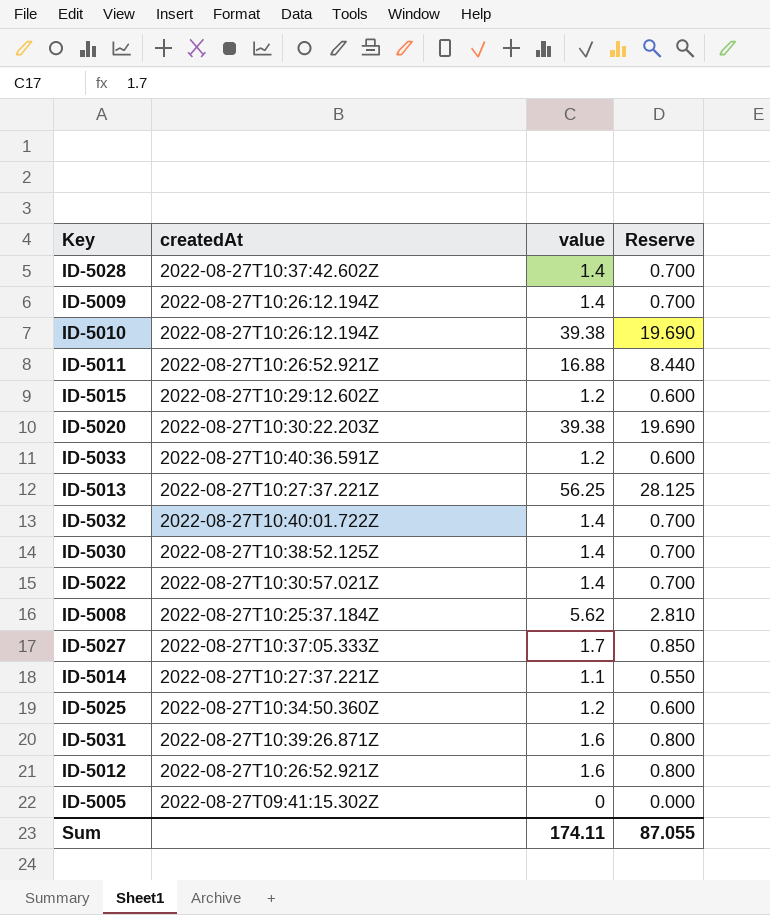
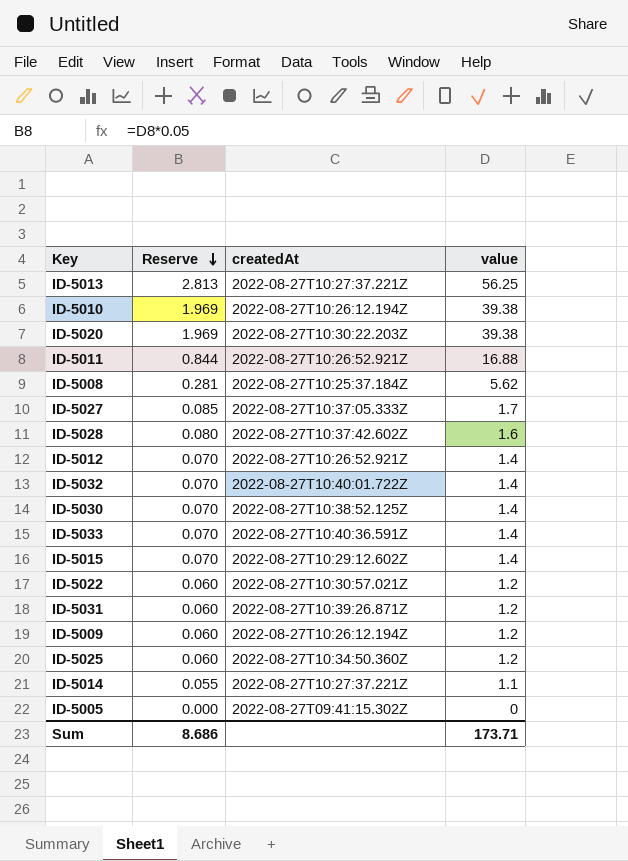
row order: none -> Reserve descending
column Reserve | formula: [value] * 0.5 -> [value] * 0.05
column Reserve | position: 4 -> 2
ID-5028 | value: 1.4 -> 1.6
ID-5012 | value: 1.6 -> 1.4
ID-5033 | value: 1.2 -> 1.4
ID-5015 | value: 1.2 -> 1.4
ID-5022 | value: 1.4 -> 1.2
ID-5031 | value: 1.6 -> 1.2
ID-5009 | value: 1.4 -> 1.2
Sum | Reserve: 87.055 -> 8.686
Sum | value: 174.11 -> 173.71

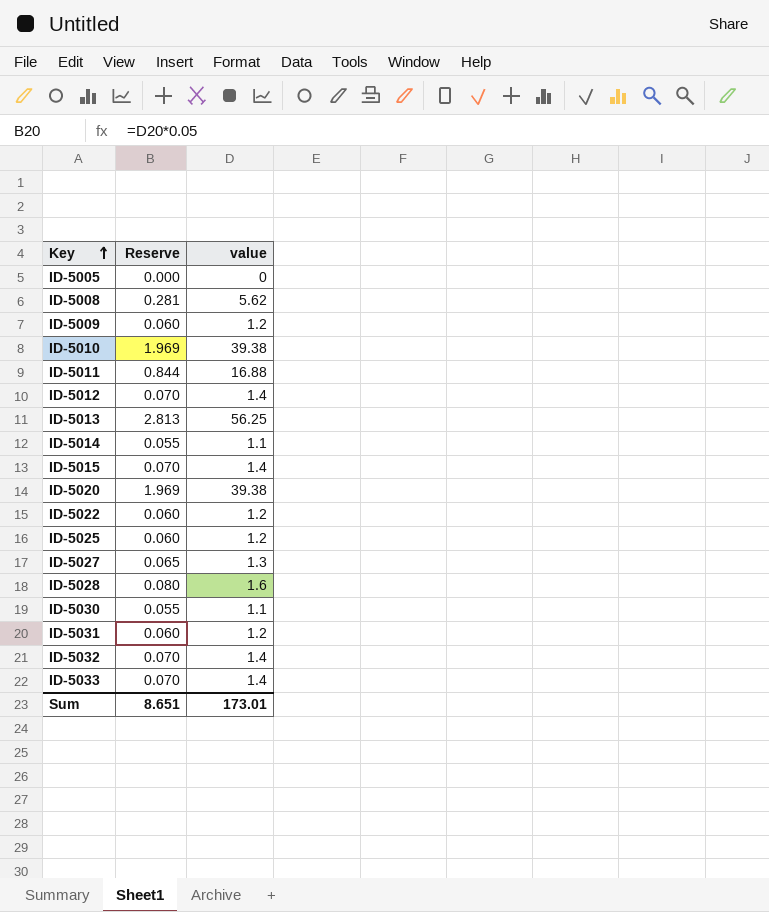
row order: Reserve descending -> Key ascending
column createdAt | position: 3 -> none
ID-5027 | Reserve: 0.085 -> 0.065
ID-5027 | value: 1.7 -> 1.3
ID-5030 | Reserve: 0.070 -> 0.055
ID-5030 | value: 1.4 -> 1.1
Sum | Reserve: 8.686 -> 8.651
Sum | value: 173.71 -> 173.01

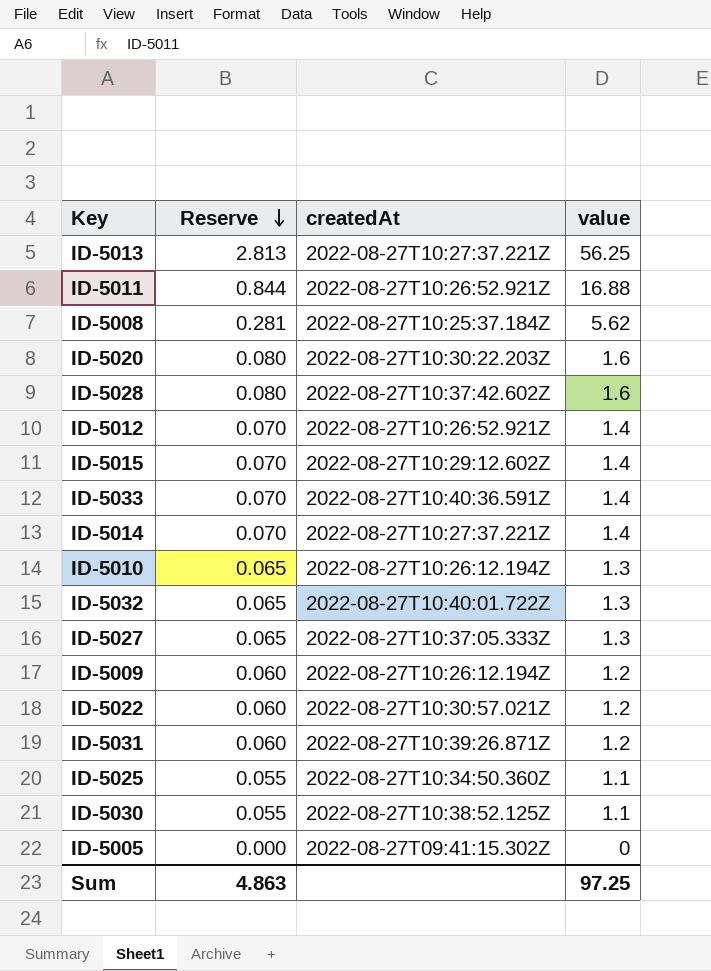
row order: Key ascending -> Reserve descending
column createdAt | position: none -> 3
ID-5020 | Reserve: 1.969 -> 0.080
ID-5020 | value: 39.38 -> 1.6
ID-5014 | Reserve: 0.055 -> 0.070
ID-5014 | value: 1.1 -> 1.4
ID-5010 | Reserve: 1.969 -> 0.065
ID-5010 | value: 39.38 -> 1.3
ID-5032 | Reserve: 0.070 -> 0.065
ID-5032 | value: 1.4 -> 1.3
ID-5025 | Reserve: 0.060 -> 0.055
ID-5025 | value: 1.2 -> 1.1
Sum | Reserve: 8.651 -> 4.863
Sum | value: 173.01 -> 97.25

